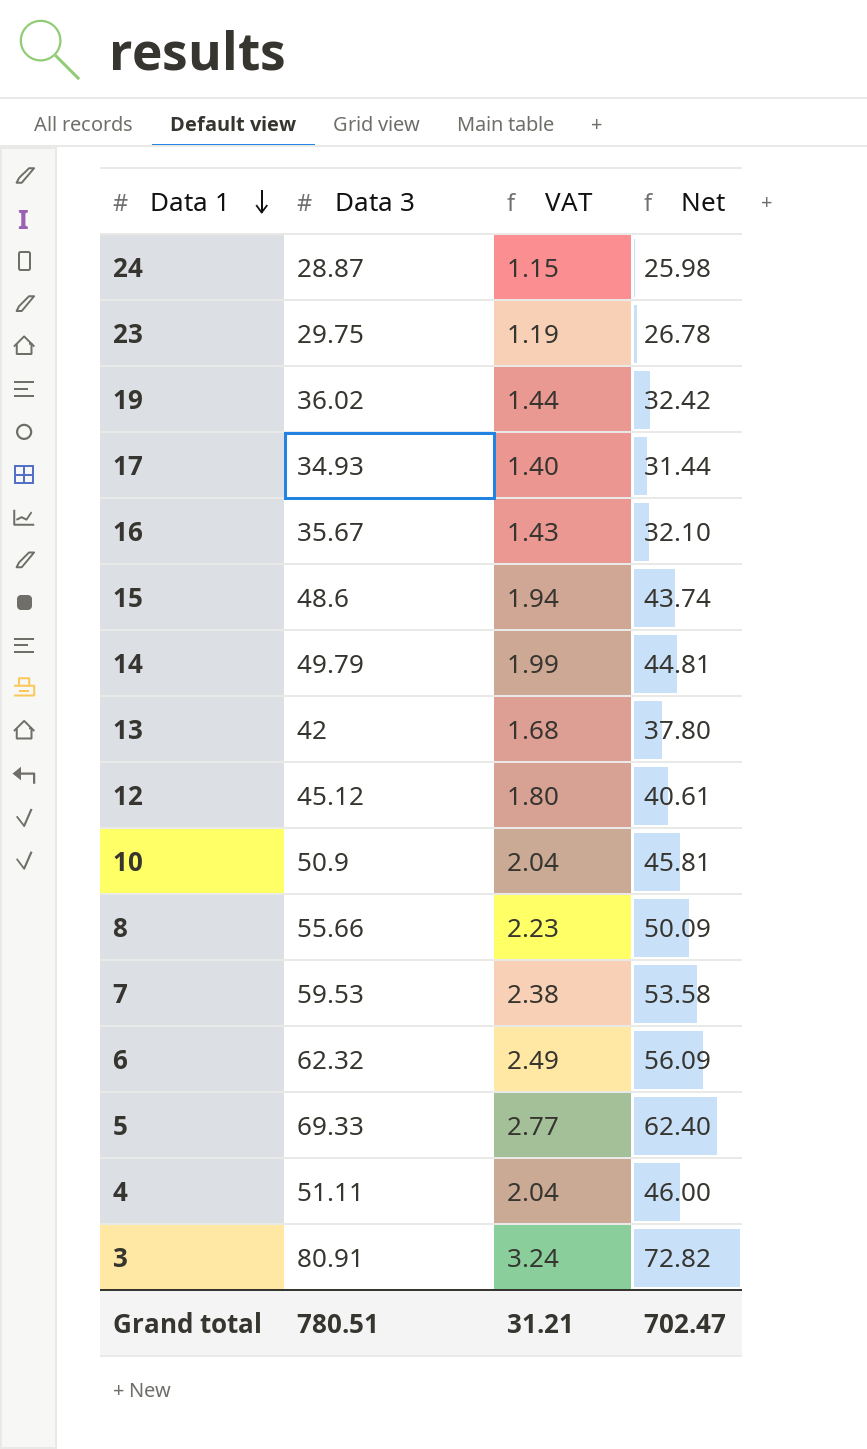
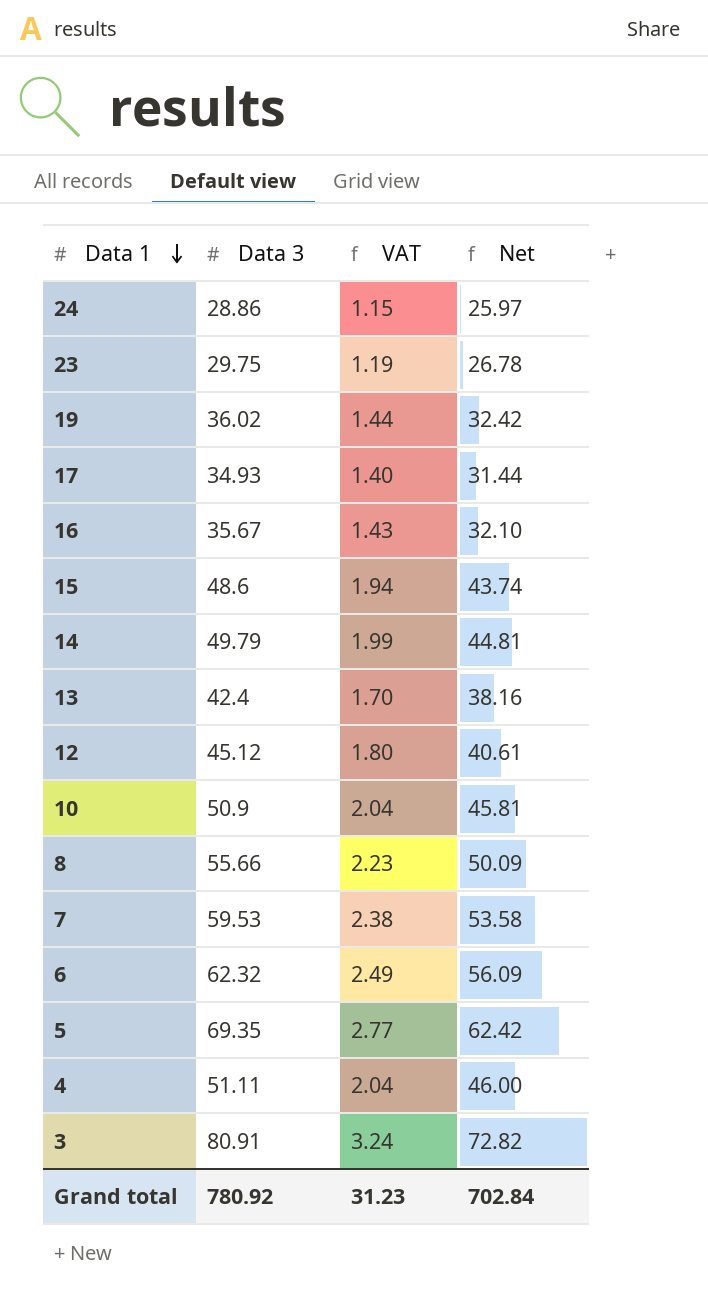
24 | Data 3: 28.87 -> 28.86
24 | Net: 25.98 -> 25.97
13 | Data 3: 42 -> 42.4
13 | VAT: 1.68 -> 1.70
13 | Net: 37.80 -> 38.16
5 | Data 3: 69.33 -> 69.35
5 | Net: 62.40 -> 62.42
Grand total | Data 3: 780.51 -> 780.92
Grand total | VAT: 31.21 -> 31.23
Grand total | Net: 702.47 -> 702.84

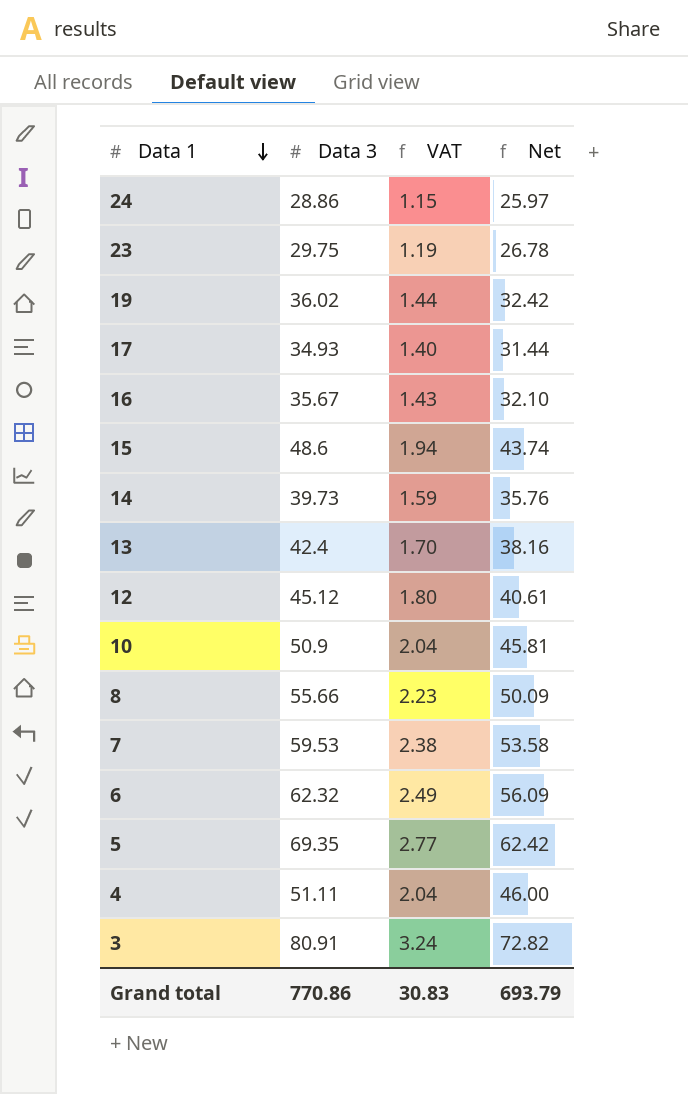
14 | Data 3: 49.79 -> 39.73
14 | VAT: 1.99 -> 1.59
14 | Net: 44.81 -> 35.76
Grand total | Data 3: 780.92 -> 770.86
Grand total | VAT: 31.23 -> 30.83
Grand total | Net: 702.84 -> 693.79

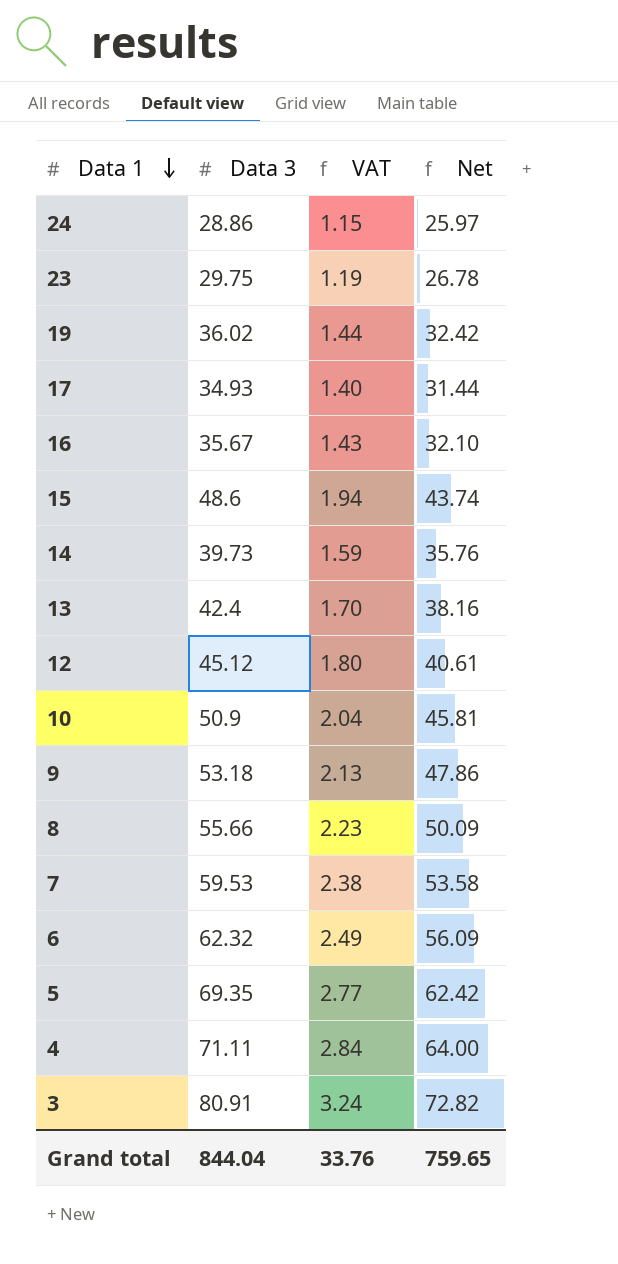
row 9: none -> 53.18 | 2.13 | 47.86
4 | Data 3: 51.11 -> 71.11
4 | VAT: 2.04 -> 2.84
4 | Net: 46.00 -> 64.00
Grand total | Data 3: 770.86 -> 844.04
Grand total | VAT: 30.83 -> 33.76
Grand total | Net: 693.79 -> 759.65

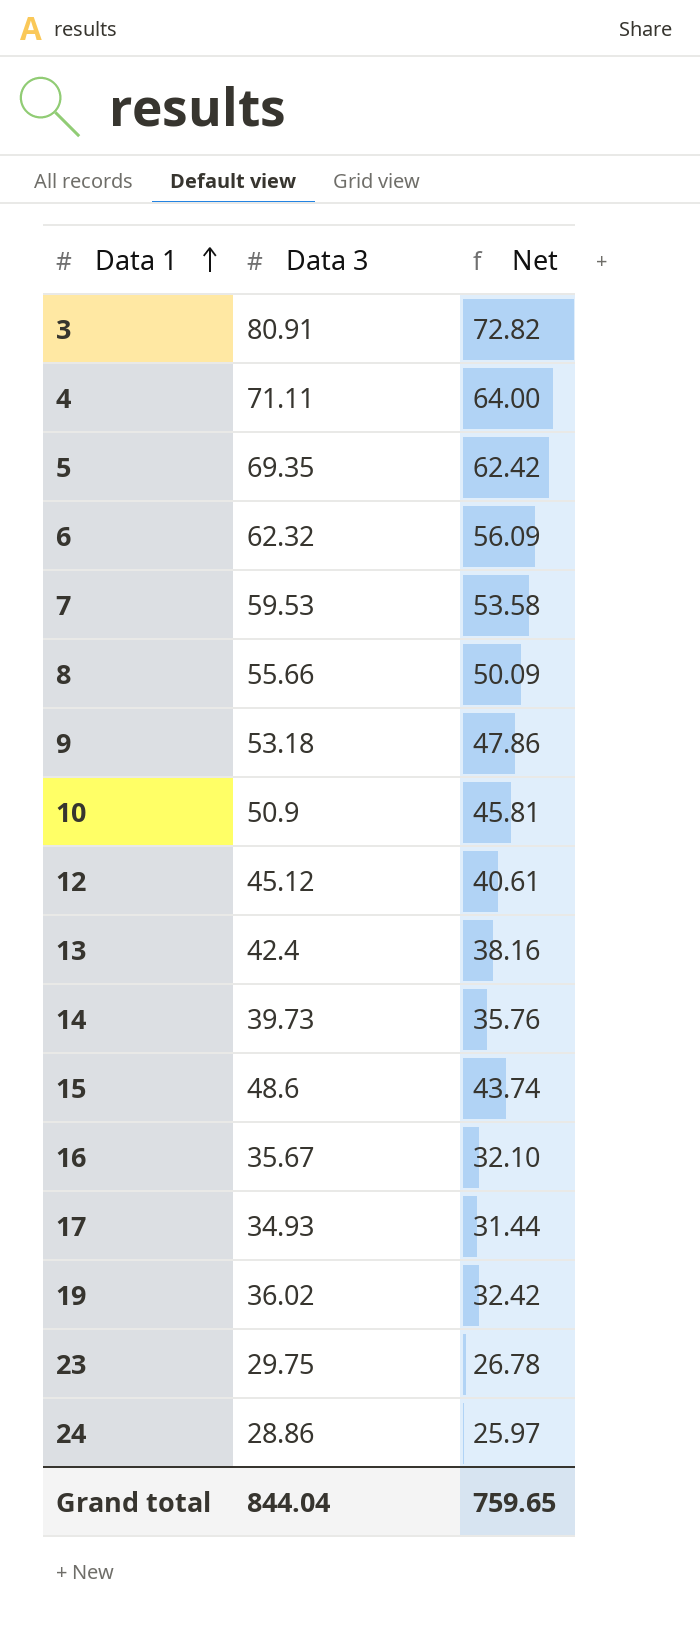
row order: Data 1 descending -> Data 1 ascending
column VAT | formula: [Data 3] * 0.04 -> none

